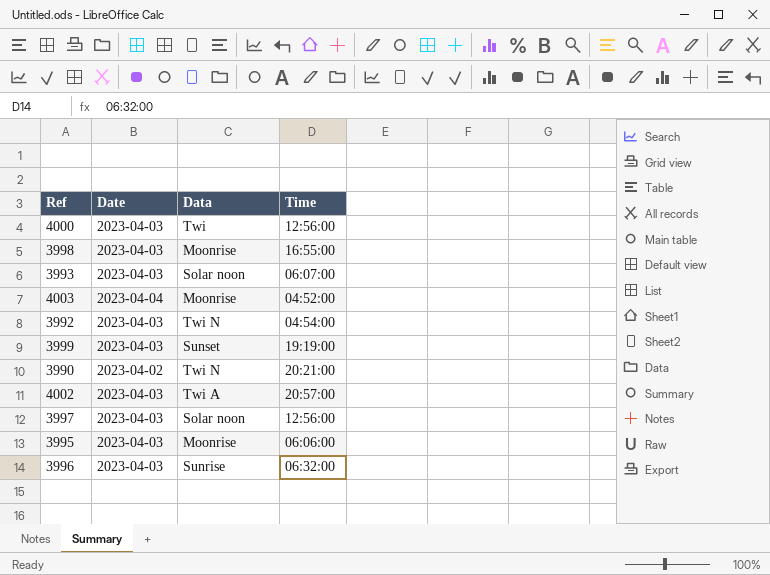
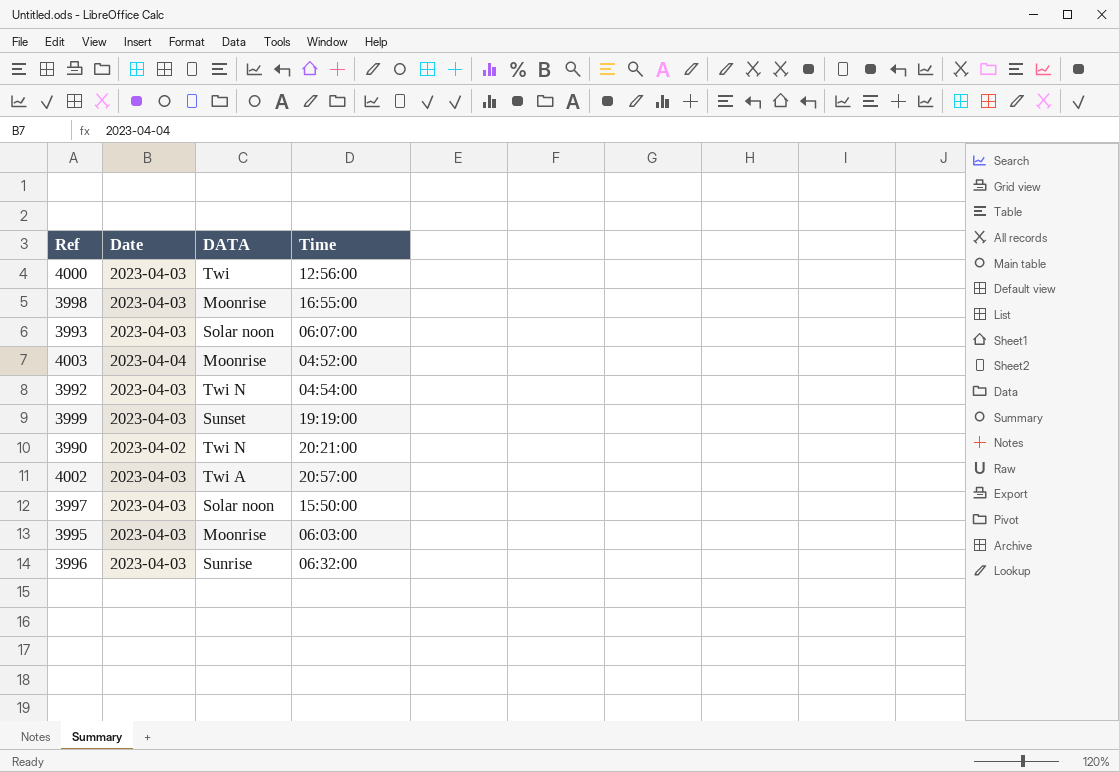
column name: Data -> DATA
3997 | Time: 12:56:00 -> 15:50:00
3995 | Time: 06:06:00 -> 06:03:00

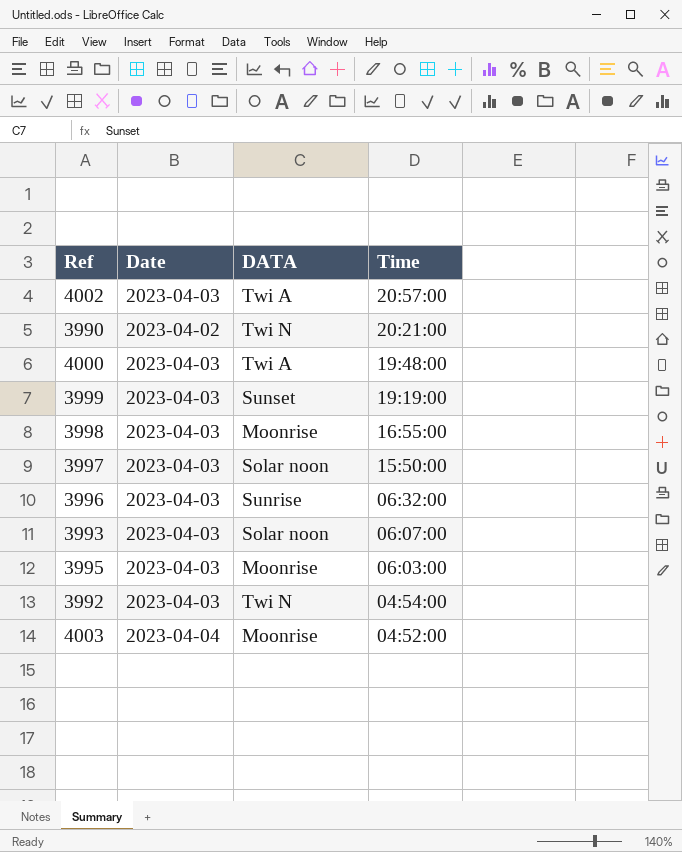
row order: none -> Time descending
4000 | DATA: Twi -> Twi A
4000 | Time: 12:56:00 -> 19:48:00

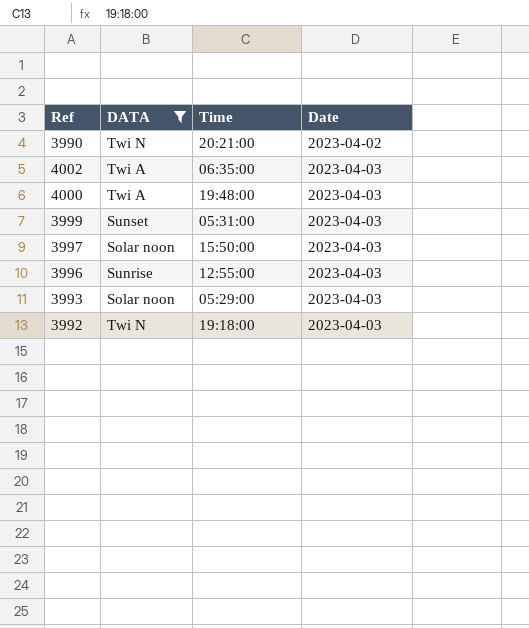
filter: none -> DATA != Moonrise
row order: Time descending -> Date ascending
column Date | position: 2 -> 4
4002 | Time: 20:57:00 -> 06:35:00
3999 | Time: 19:19:00 -> 05:31:00
3996 | Time: 06:32:00 -> 12:55:00
3993 | Time: 06:07:00 -> 05:29:00
3992 | Time: 04:54:00 -> 19:18:00

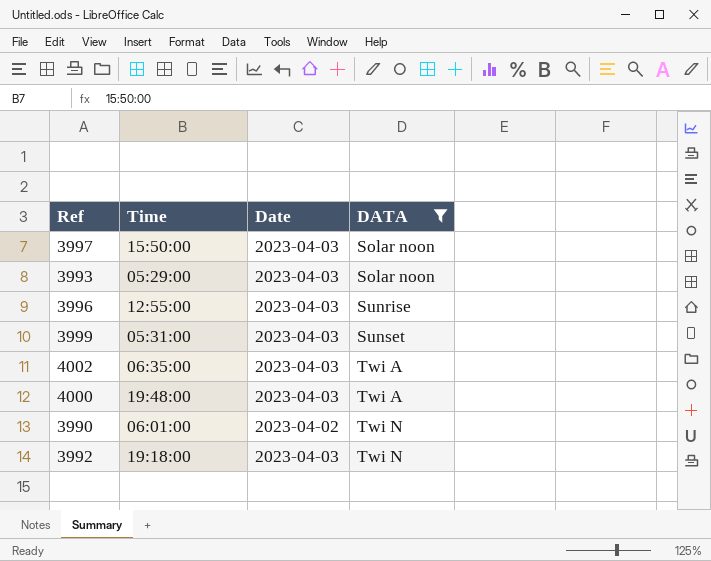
row order: Date ascending -> DATA ascending
column DATA | position: 2 -> 4
3990 | Time: 20:21:00 -> 06:01:00

